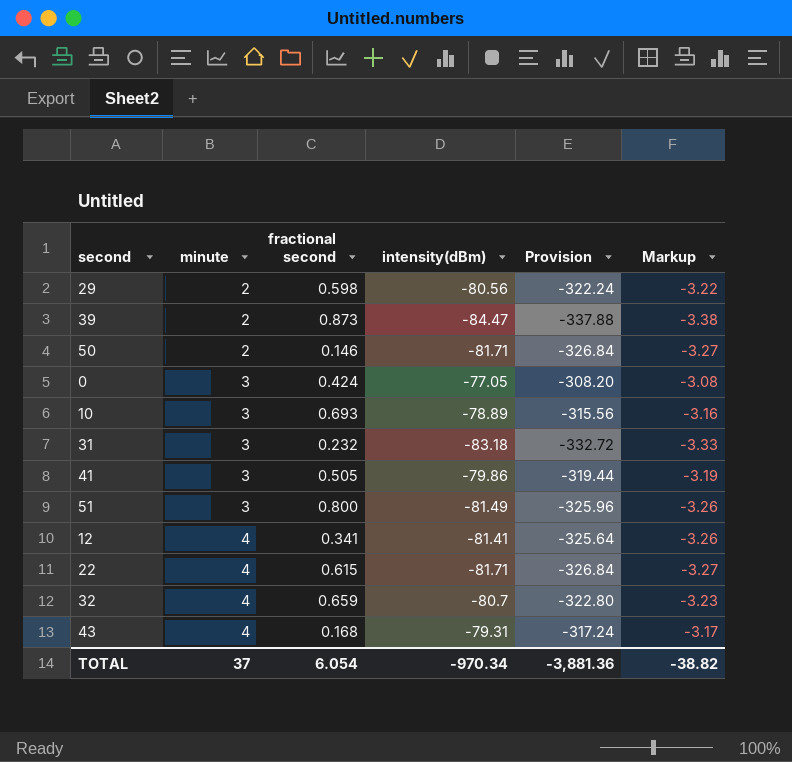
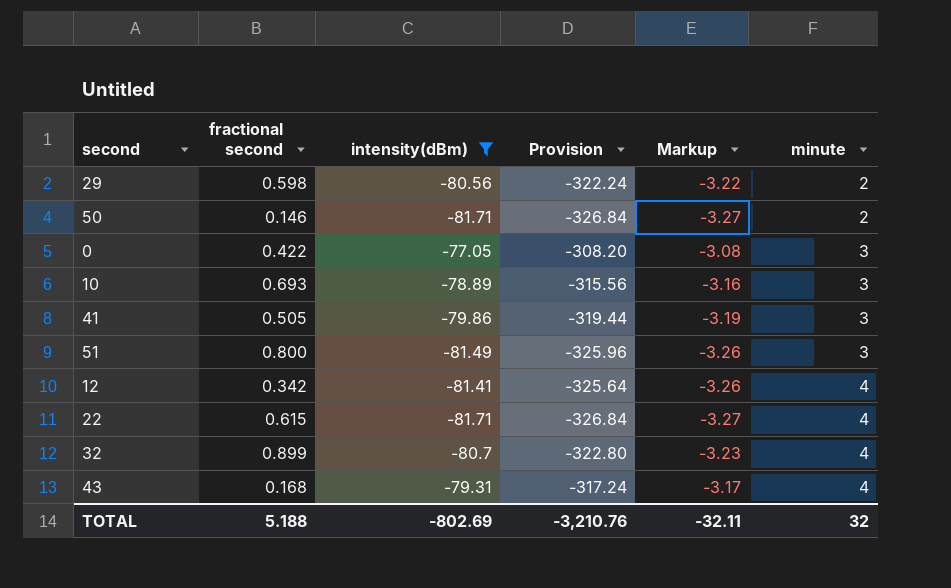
filter: none -> intensity(dBm) >= -81.71
column minute | position: 2 -> 6
0 | fractional second: 0.424 -> 0.422
12 | fractional second: 0.341 -> 0.342
32 | fractional second: 0.659 -> 0.899
TOTAL | fractional second: 6.054 -> 5.188
TOTAL | intensity(dBm): -970.34 -> -802.69
TOTAL | Provision: -3,881.36 -> -3,210.76
TOTAL | Markup: -38.82 -> -32.11
TOTAL | minute: 37 -> 32

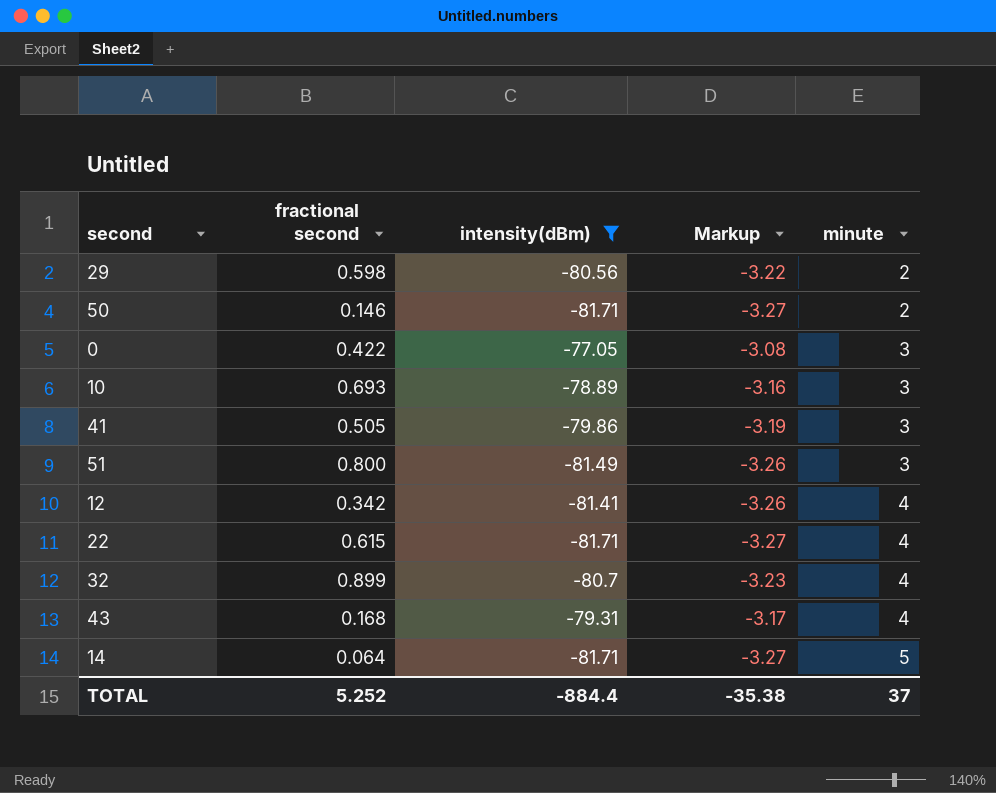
column Provision | formula: [intensity(dBm)] * 4 -> none
row 14: none -> 0.064 | -81.71 | -3.27 | 5
TOTAL | fractional second: 5.188 -> 5.252
TOTAL | intensity(dBm): -802.69 -> -884.4
TOTAL | Markup: -32.11 -> -35.38
TOTAL | minute: 32 -> 37

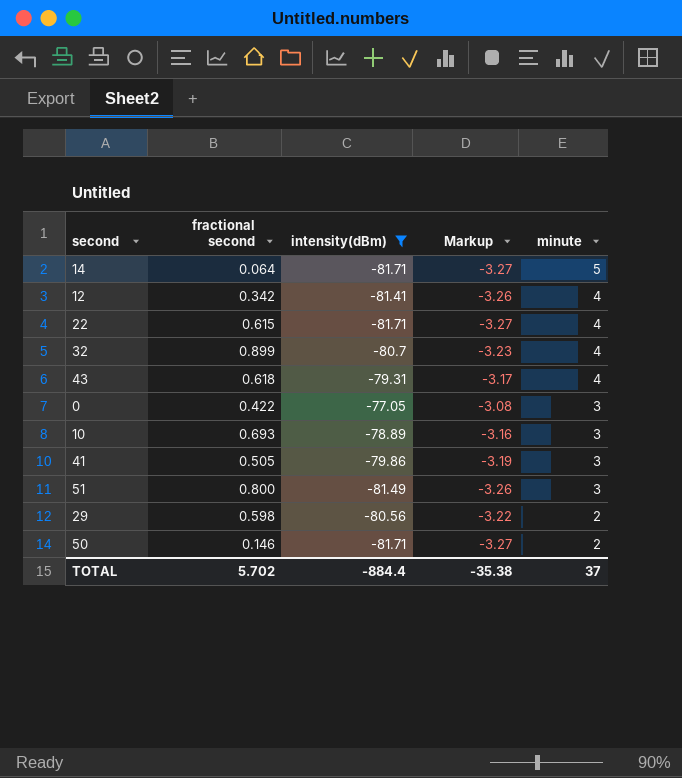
row order: minute ascending -> minute descending
43 | fractional second: 0.168 -> 0.618
TOTAL | fractional second: 5.252 -> 5.702

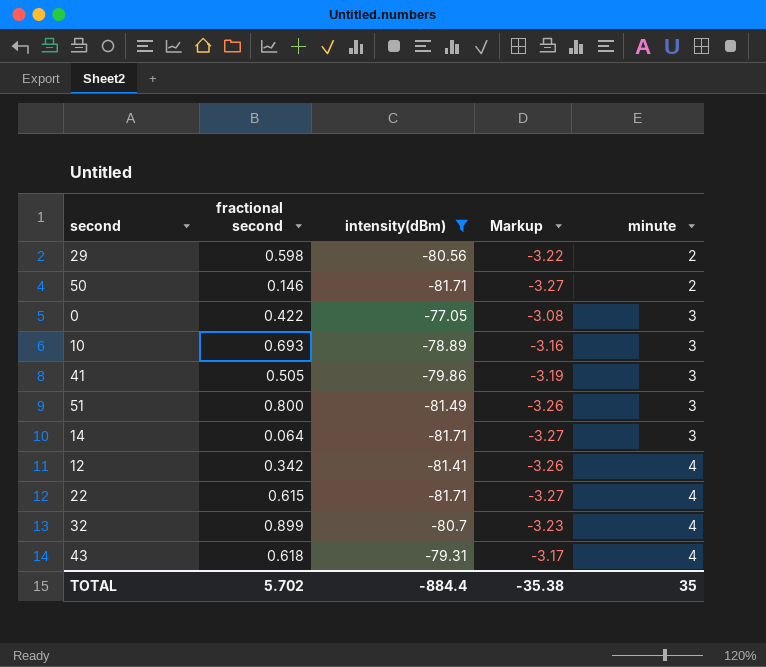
row order: minute descending -> minute ascending
14 | minute: 5 -> 3
TOTAL | minute: 37 -> 35

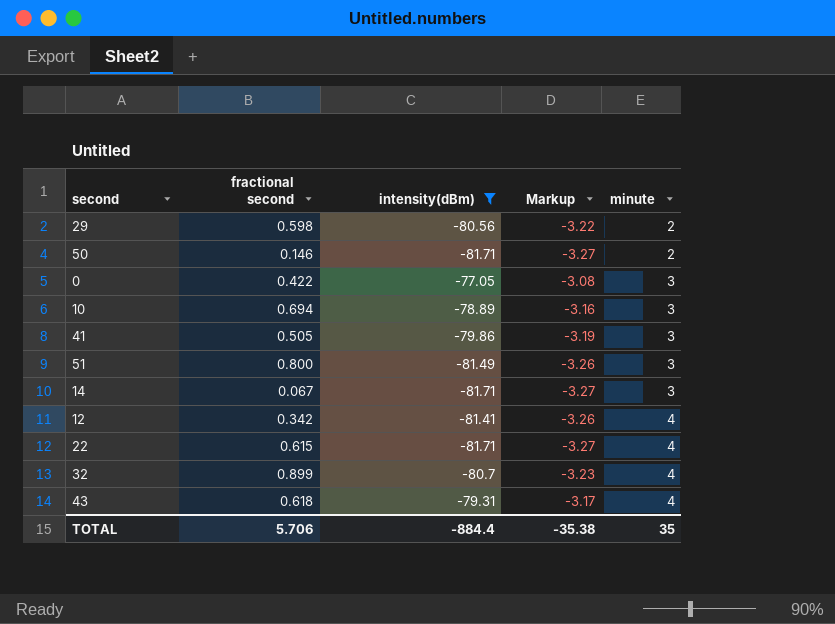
10 | fractional second: 0.693 -> 0.694
14 | fractional second: 0.064 -> 0.067
TOTAL | fractional second: 5.702 -> 5.706

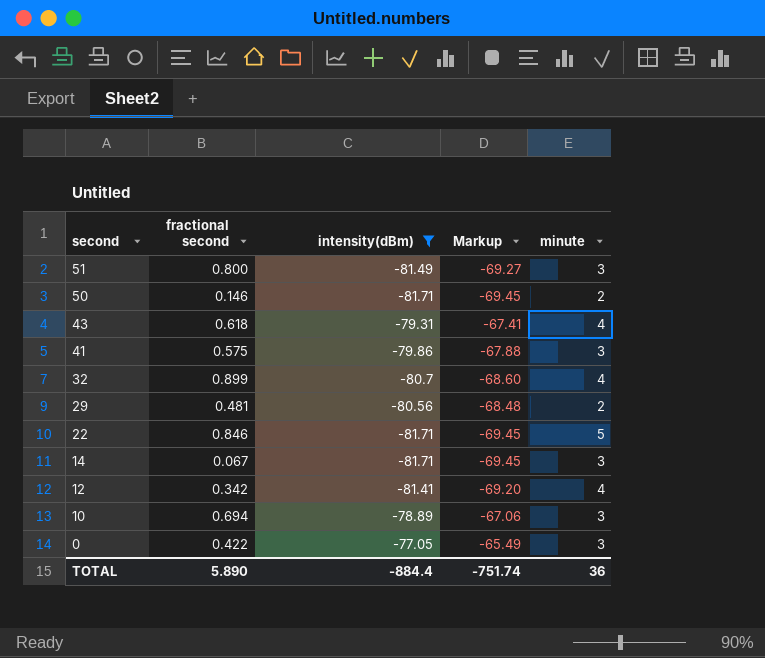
row order: minute ascending -> second descending
column Markup | formula: [intensity(dBm)] * 0.04 -> [intensity(dBm)] * 0.85
41 | fractional second: 0.505 -> 0.575
29 | fractional second: 0.598 -> 0.481
22 | fractional second: 0.615 -> 0.846
22 | minute: 4 -> 5
TOTAL | fractional second: 5.706 -> 5.890
TOTAL | Markup: -35.38 -> -751.74
TOTAL | minute: 35 -> 36

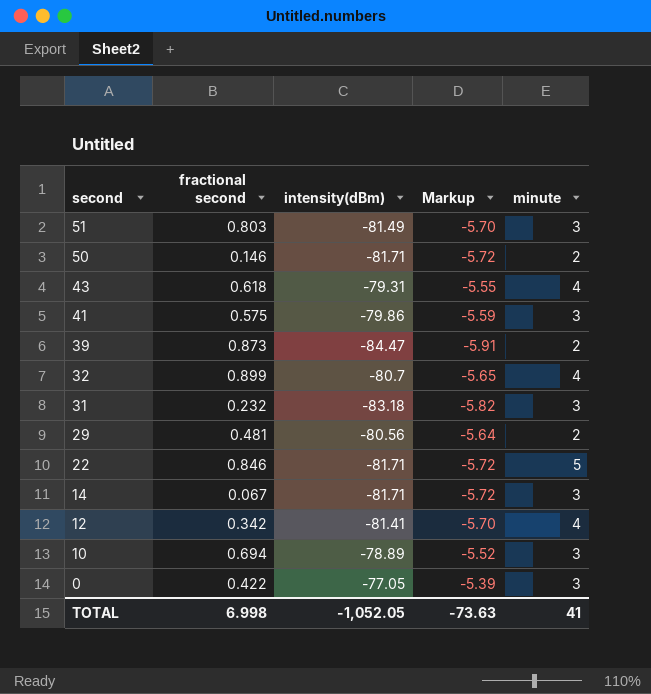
filter: intensity(dBm) >= -81.71 -> none
column Markup | formula: [intensity(dBm)] * 0.85 -> [intensity(dBm)] * 0.07
51 | fractional second: 0.800 -> 0.803
TOTAL | fractional second: 5.890 -> 6.998
TOTAL | intensity(dBm): -884.4 -> -1,052.05
TOTAL | Markup: -751.74 -> -73.63
TOTAL | minute: 36 -> 41

